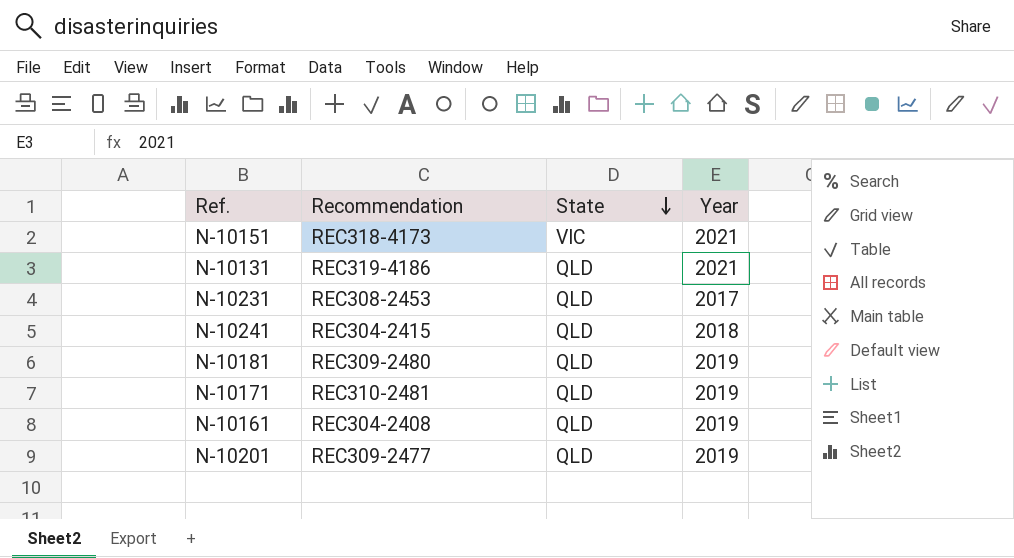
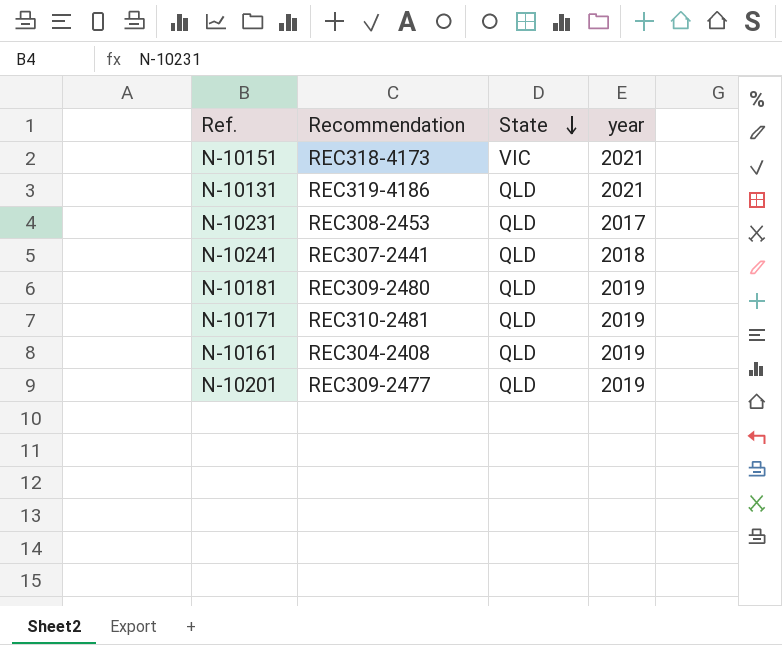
column name: Year -> year
N-10241 | Recommendation: REC304-2415 -> REC307-2441

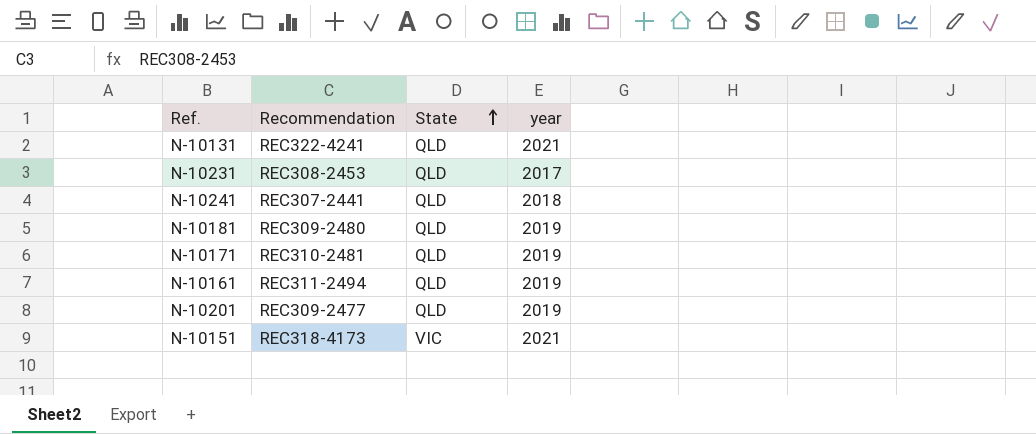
row order: State descending -> State ascending
N-10131 | Recommendation: REC319-4186 -> REC322-4241
N-10161 | Recommendation: REC304-2408 -> REC311-2494

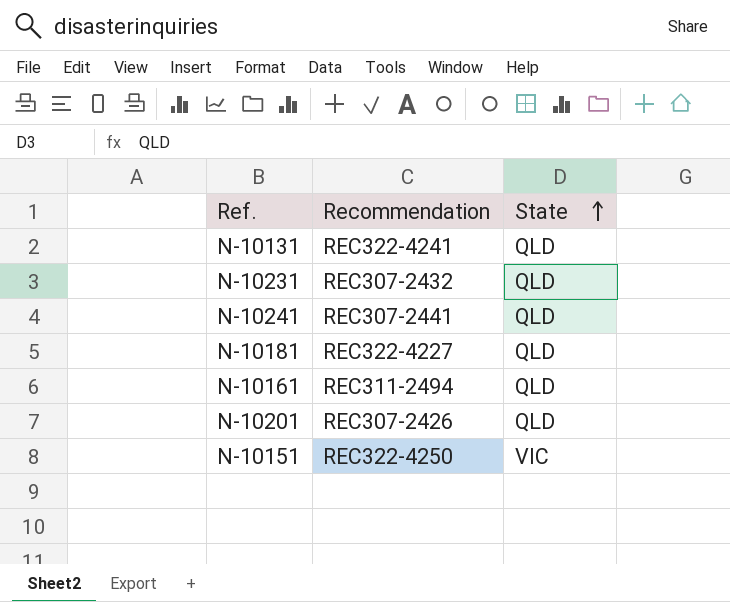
column year | position: 4 -> none
row N-10171: REC310-2481 | QLD | 2019 -> none
N-10231 | Recommendation: REC308-2453 -> REC307-2432
N-10181 | Recommendation: REC309-2480 -> REC322-4227
N-10201 | Recommendation: REC309-2477 -> REC307-2426
N-10151 | Recommendation: REC318-4173 -> REC322-4250

